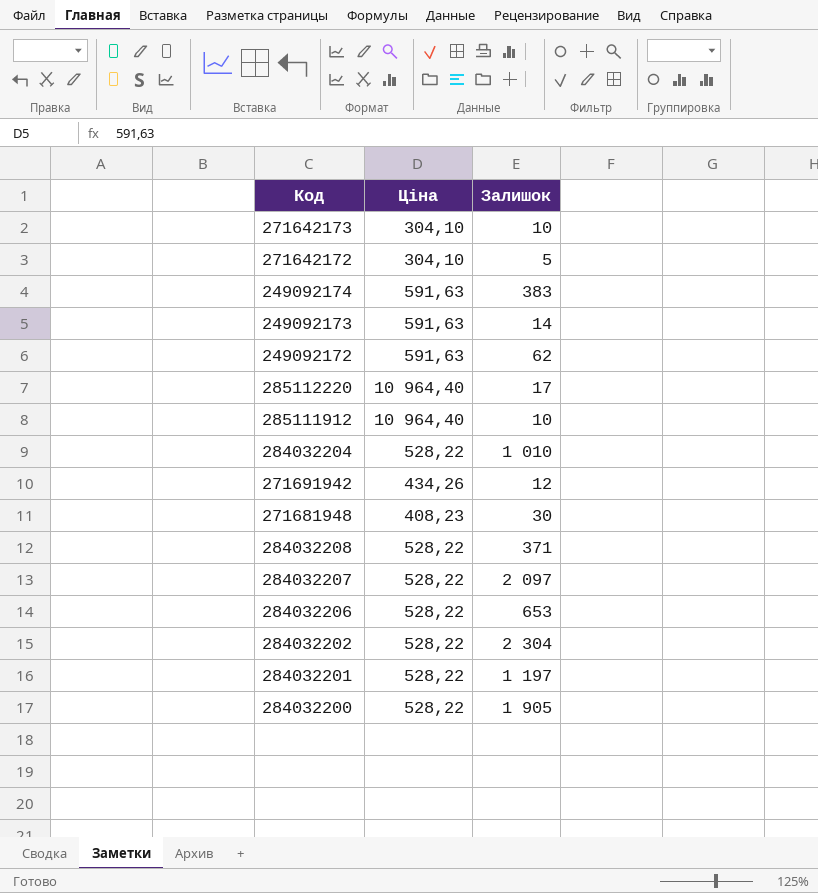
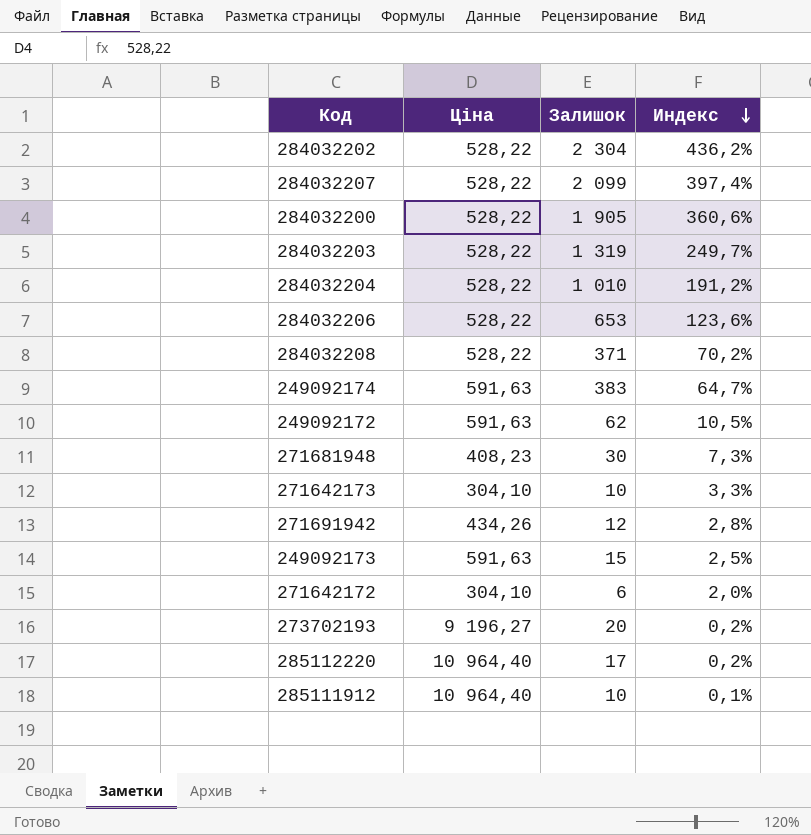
row order: none -> Индекс descending
column Индекс | formula: none -> [Залишок] / [Ціна]
row 284032201: 528,22 | 1 197 -> none
284032207 | Залишок: 2 097 -> 2 099
row 284032203: none -> 528,22 | 1 319 | 249,7%
249092173 | Залишок: 14 -> 15
271642172 | Залишок: 5 -> 6
row 273702193: none -> 9 196,27 | 20 | 0,2%

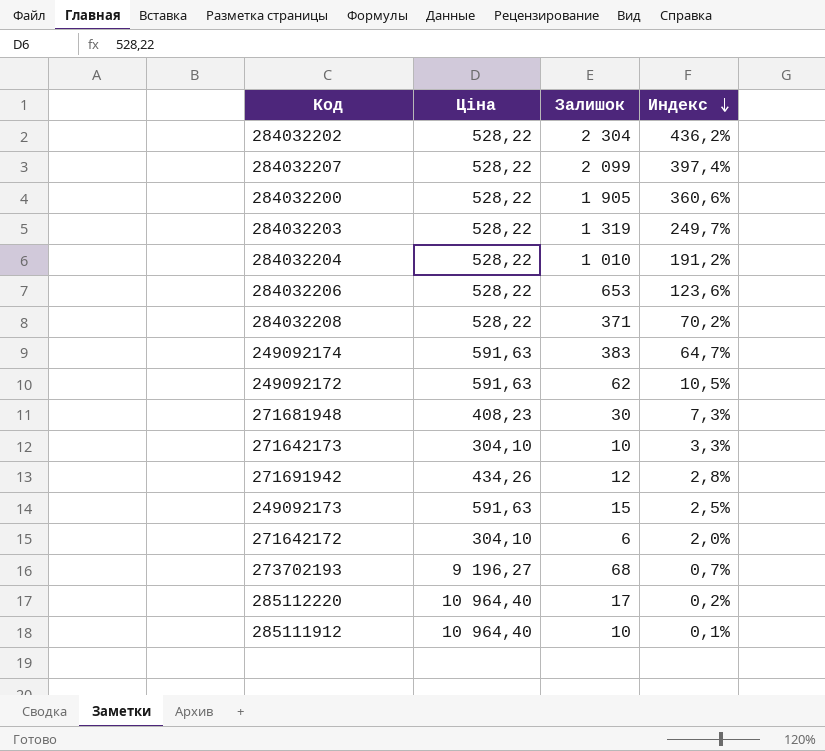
273702193 | Залишок: 20 -> 68
273702193 | Индекс: 0,2% -> 0,7%

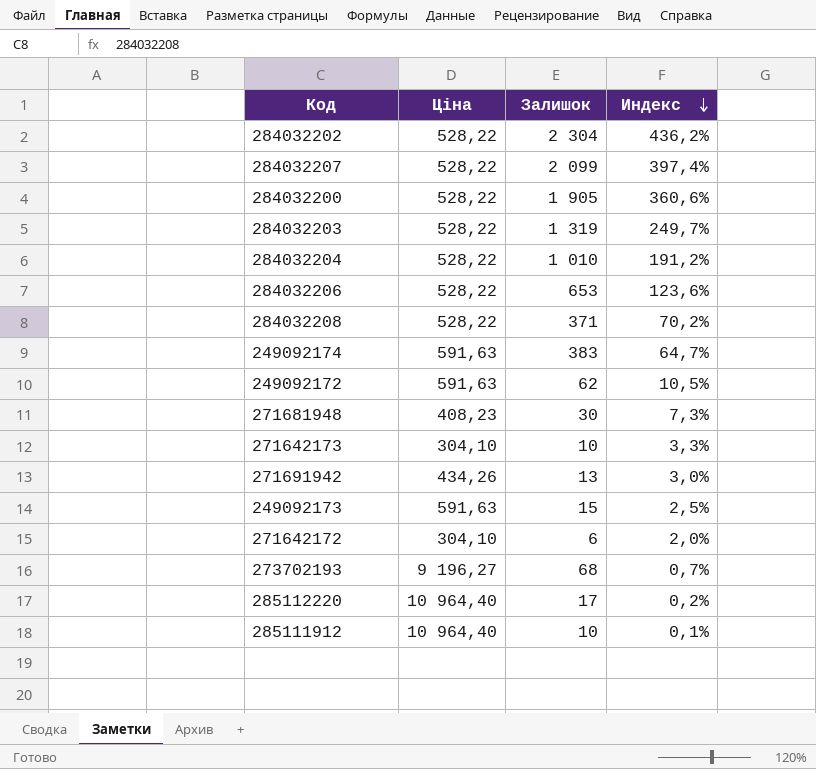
271691942 | Залишок: 12 -> 13
271691942 | Индекс: 2,8% -> 3,0%

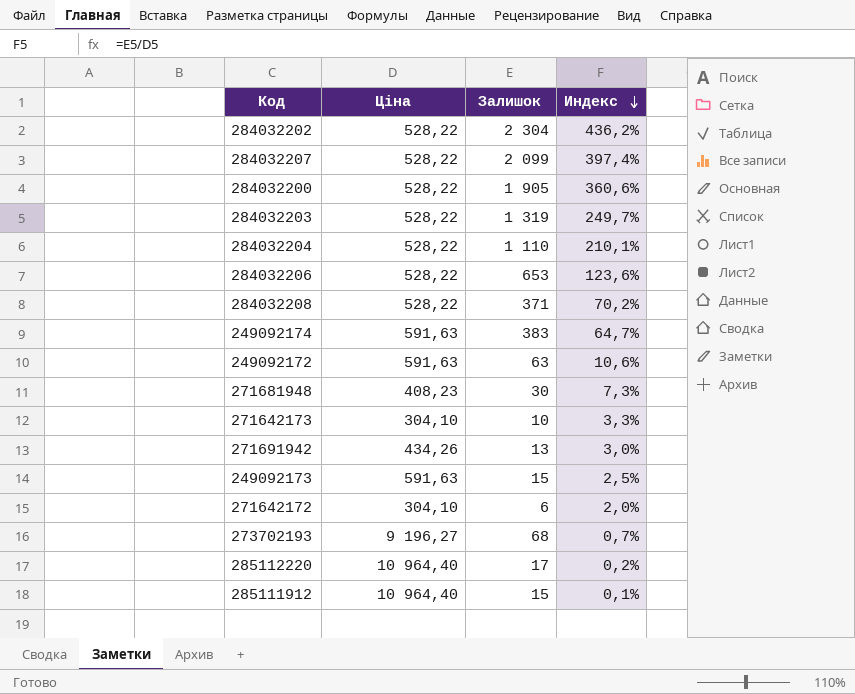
284032204 | Залишок: 1 010 -> 1 110
284032204 | Индекс: 191,2% -> 210,1%
249092172 | Залишок: 62 -> 63
249092172 | Индекс: 10,5% -> 10,6%
285111912 | Залишок: 10 -> 15

